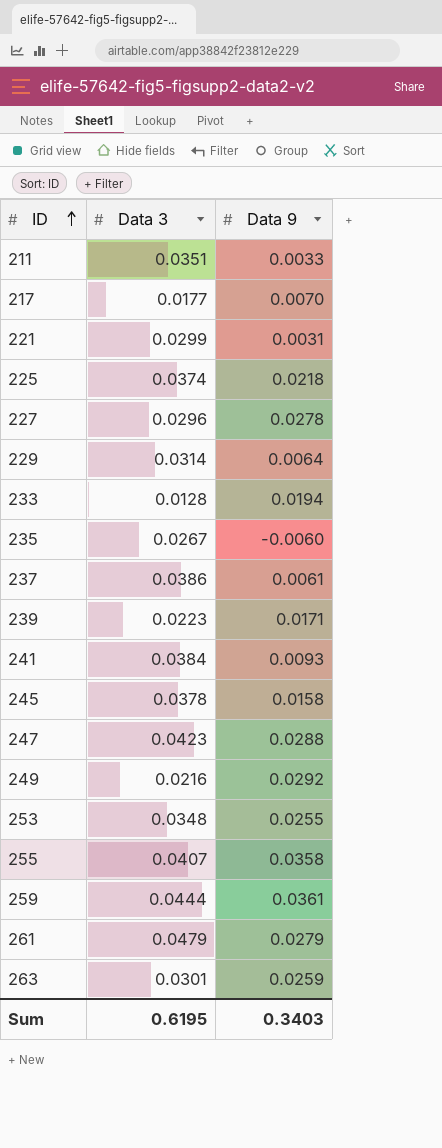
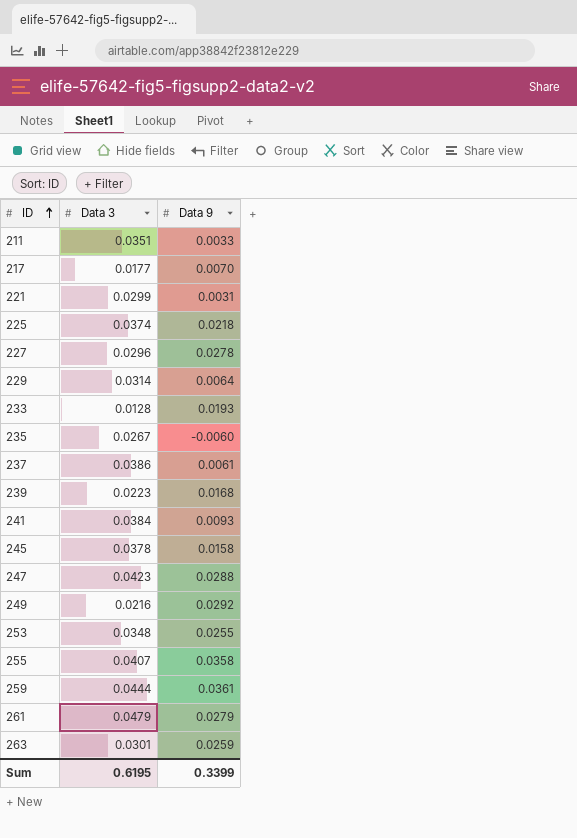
233 | Data 9: 0.0194 -> 0.0193
239 | Data 9: 0.0171 -> 0.0168
Sum | Data 9: 0.3403 -> 0.3399

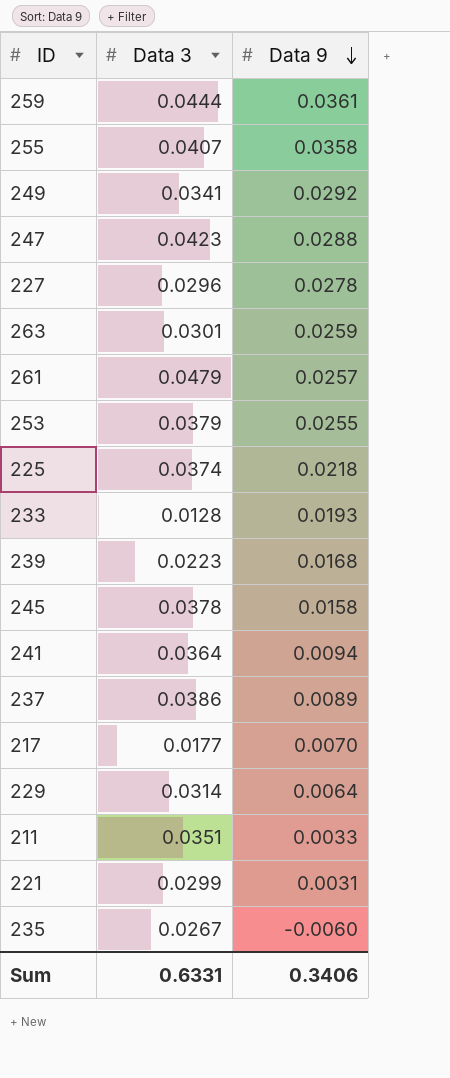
row order: ID ascending -> Data 9 descending
249 | Data 3: 0.0216 -> 0.0341
261 | Data 9: 0.0279 -> 0.0257
253 | Data 3: 0.0348 -> 0.0379
241 | Data 3: 0.0384 -> 0.0364
241 | Data 9: 0.0093 -> 0.0094
237 | Data 9: 0.0061 -> 0.0089
Sum | Data 3: 0.6195 -> 0.6331
Sum | Data 9: 0.3399 -> 0.3406

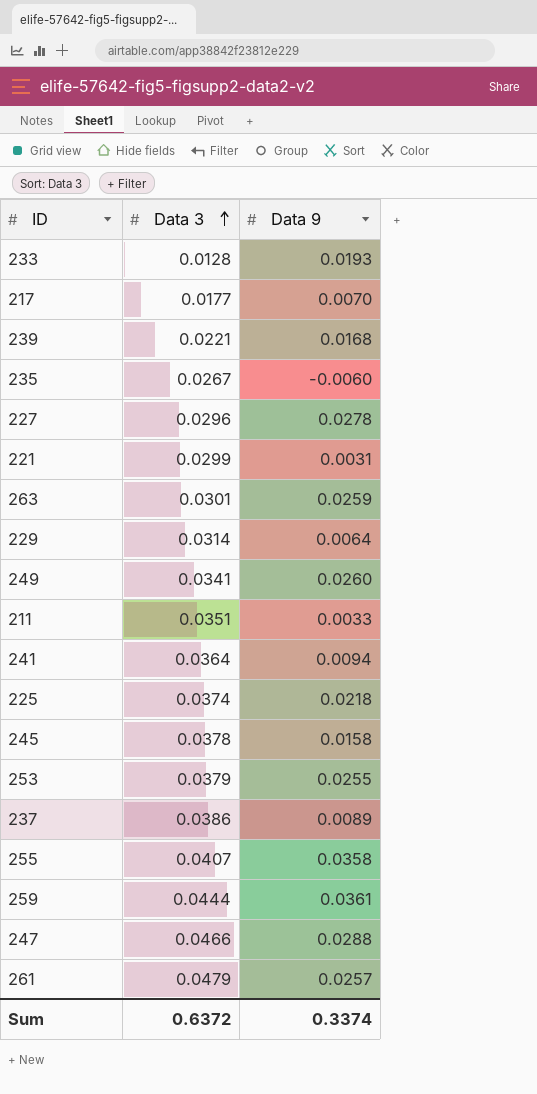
row order: Data 9 descending -> Data 3 ascending
239 | Data 3: 0.0223 -> 0.0221
249 | Data 9: 0.0292 -> 0.0260
247 | Data 3: 0.0423 -> 0.0466
Sum | Data 3: 0.6331 -> 0.6372
Sum | Data 9: 0.3406 -> 0.3374

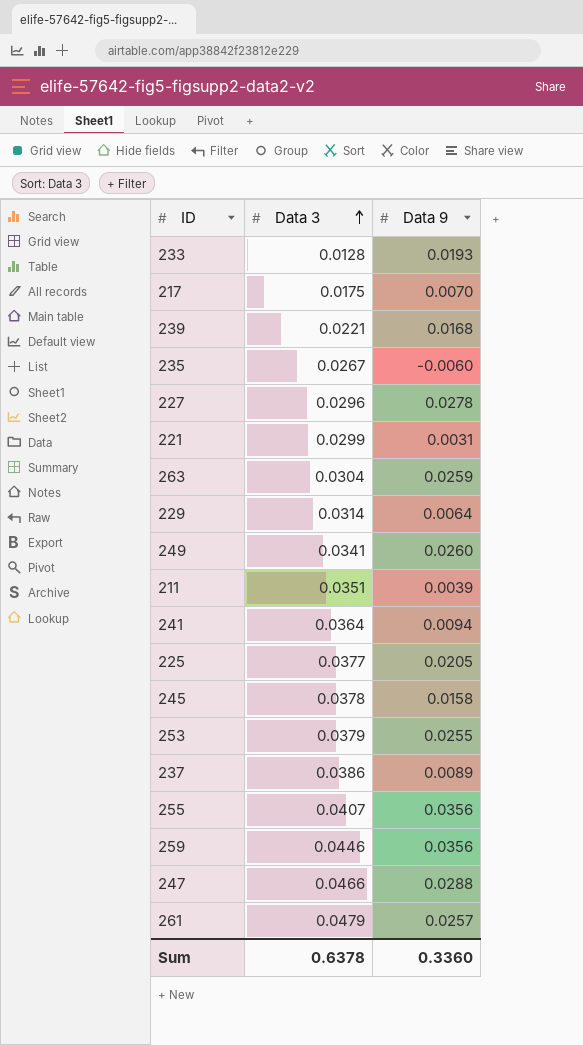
217 | Data 3: 0.0177 -> 0.0175
263 | Data 3: 0.0301 -> 0.0304
211 | Data 9: 0.0033 -> 0.0039
225 | Data 3: 0.0374 -> 0.0377
225 | Data 9: 0.0218 -> 0.0205
255 | Data 9: 0.0358 -> 0.0356
259 | Data 3: 0.0444 -> 0.0446
259 | Data 9: 0.0361 -> 0.0356
Sum | Data 3: 0.6372 -> 0.6378
Sum | Data 9: 0.3374 -> 0.3360

